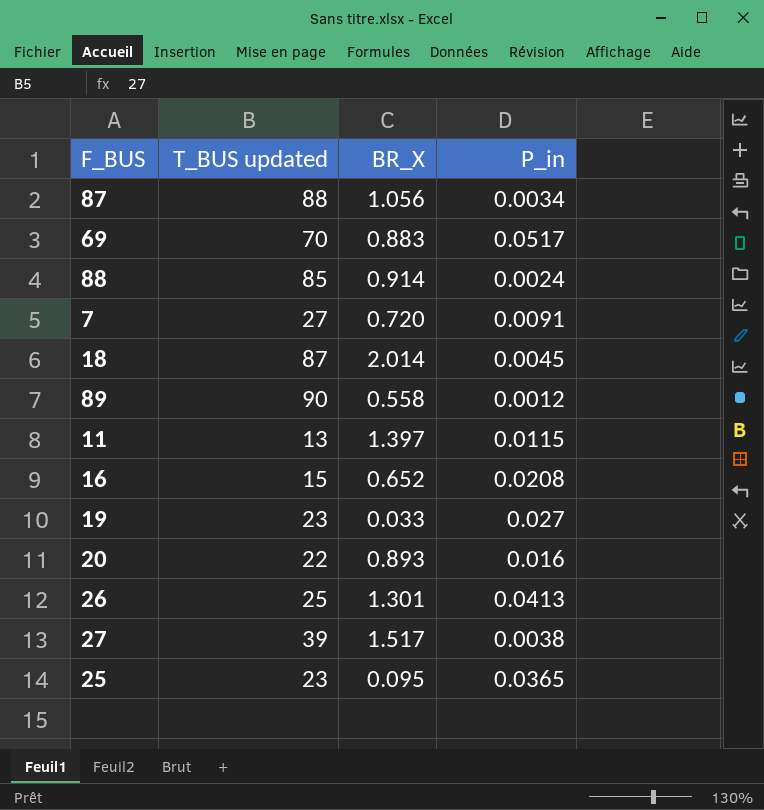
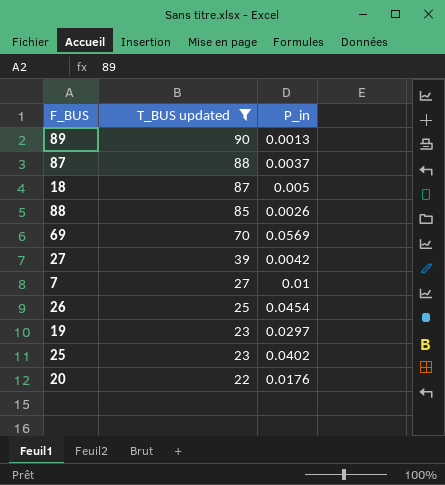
filter: none -> T_BUS updated >= 22
row order: none -> T_BUS updated descending
column BR_X | position: 3 -> none
89 | P_in: 0.0012 -> 0.0013
87 | P_in: 0.0034 -> 0.0037
18 | P_in: 0.0045 -> 0.005
88 | P_in: 0.0024 -> 0.0026
69 | P_in: 0.0517 -> 0.0569
27 | P_in: 0.0038 -> 0.0042
7 | P_in: 0.0091 -> 0.01
26 | P_in: 0.0413 -> 0.0454
19 | P_in: 0.027 -> 0.0297
25 | P_in: 0.0365 -> 0.0402
20 | P_in: 0.016 -> 0.0176

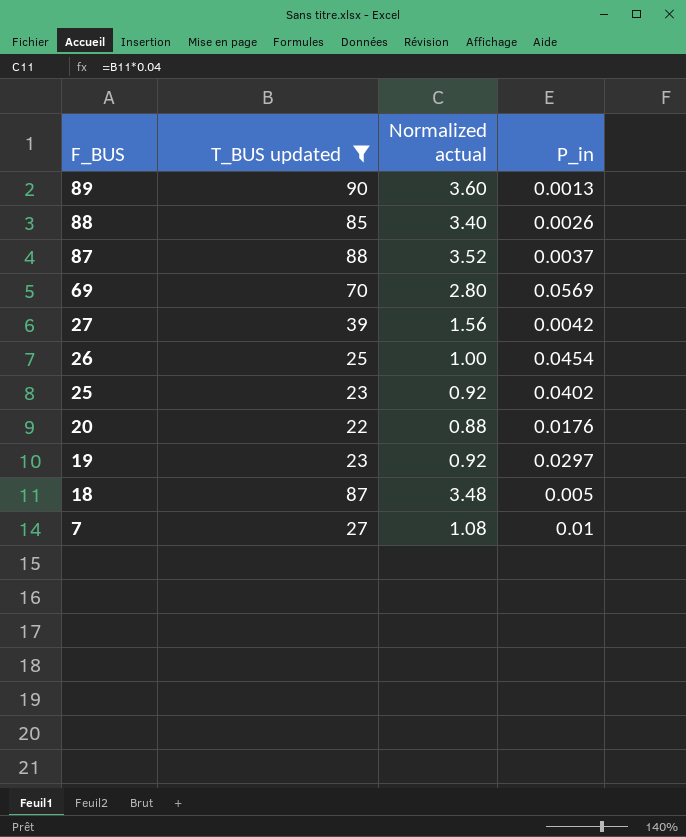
row order: T_BUS updated descending -> F_BUS descending
column Normalized actual | formula: none -> [T_BUS updated] * 0.04

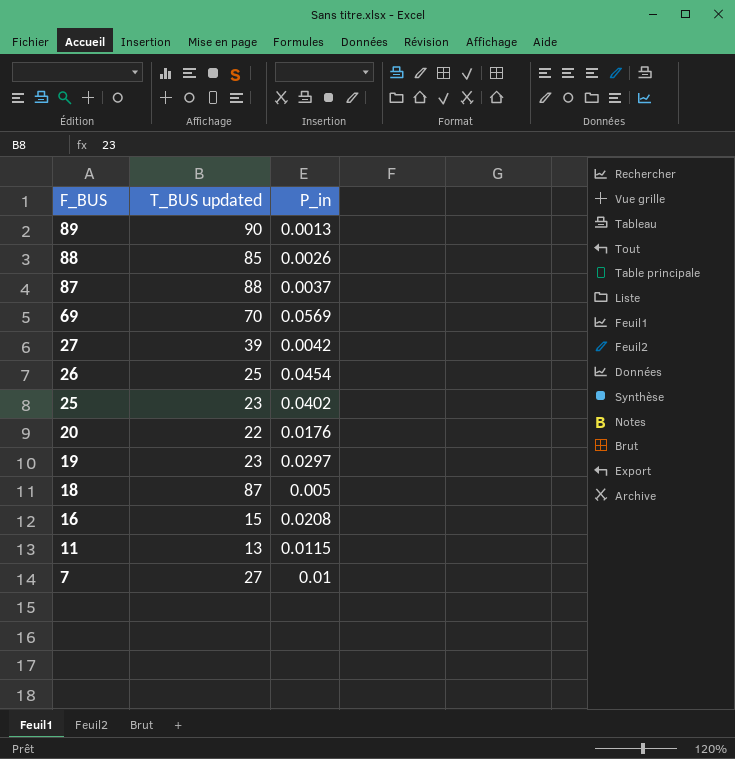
filter: T_BUS updated >= 22 -> none
column Normalized actual | formula: [T_BUS updated] * 0.04 -> none

